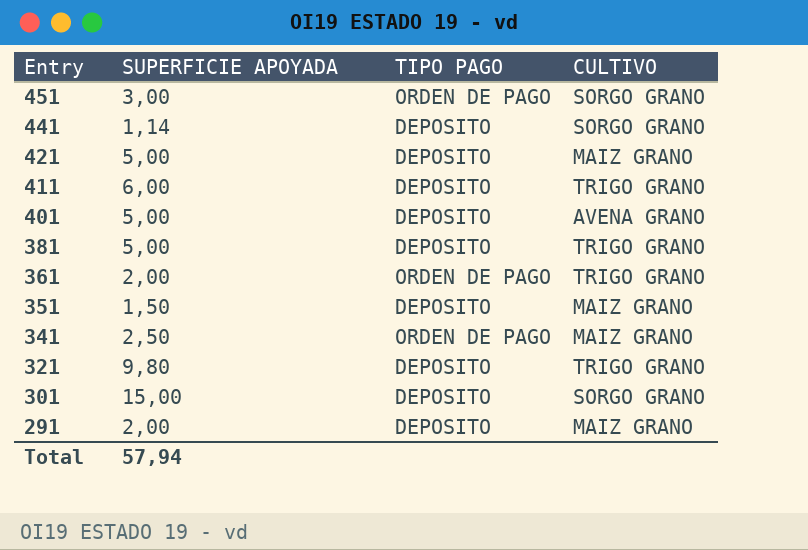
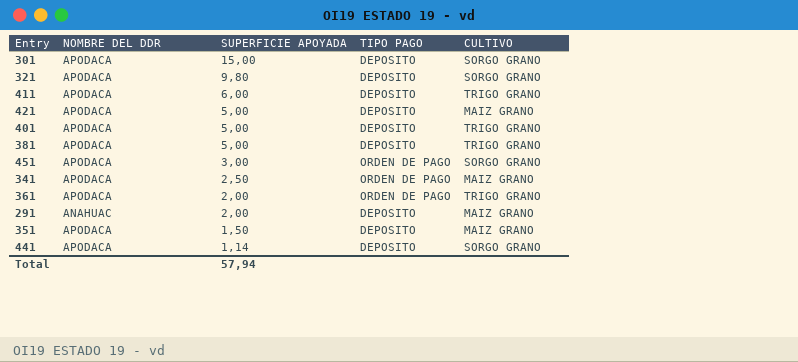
row order: Entry descending -> SUPERFICIE APOYADA descending
column NOMBRE DEL DDR | position: none -> 2
321 | CULTIVO: TRIGO GRANO -> SORGO GRANO
401 | CULTIVO: AVENA GRANO -> TRIGO GRANO

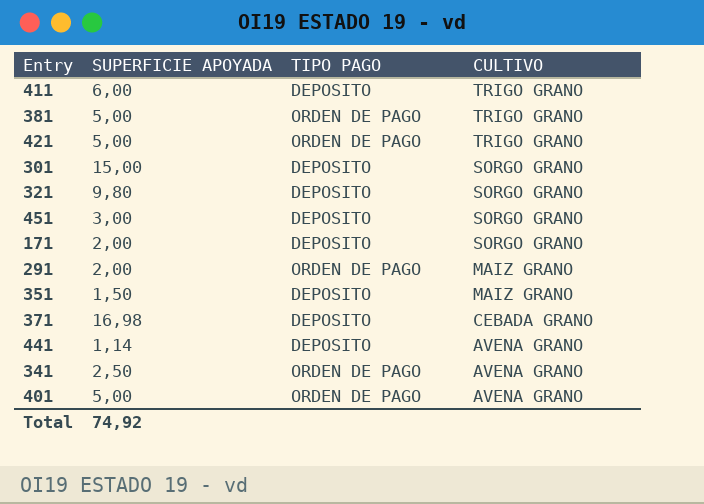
row order: SUPERFICIE APOYADA descending -> CULTIVO descending
column NOMBRE DEL DDR | position: 2 -> none
row 361: APODACA | 2,00 | ORDEN DE PAGO | TRIGO GRANO -> none
381 | TIPO PAGO: DEPOSITO -> ORDEN DE PAGO
421 | TIPO PAGO: DEPOSITO -> ORDEN DE PAGO
421 | CULTIVO: MAIZ GRANO -> TRIGO GRANO
451 | TIPO PAGO: ORDEN DE PAGO -> DEPOSITO
row 171: none -> 2,00 | DEPOSITO | SORGO GRANO
291 | TIPO PAGO: DEPOSITO -> ORDEN DE PAGO
row 371: none -> 16,98 | DEPOSITO | CEBADA GRANO
441 | CULTIVO: SORGO GRANO -> AVENA GRANO
341 | CULTIVO: MAIZ GRANO -> AVENA GRANO
401 | TIPO PAGO: DEPOSITO -> ORDEN DE PAGO
401 | CULTIVO: TRIGO GRANO -> AVENA GRANO
Total | SUPERFICIE APOYADA: 57,94 -> 74,92

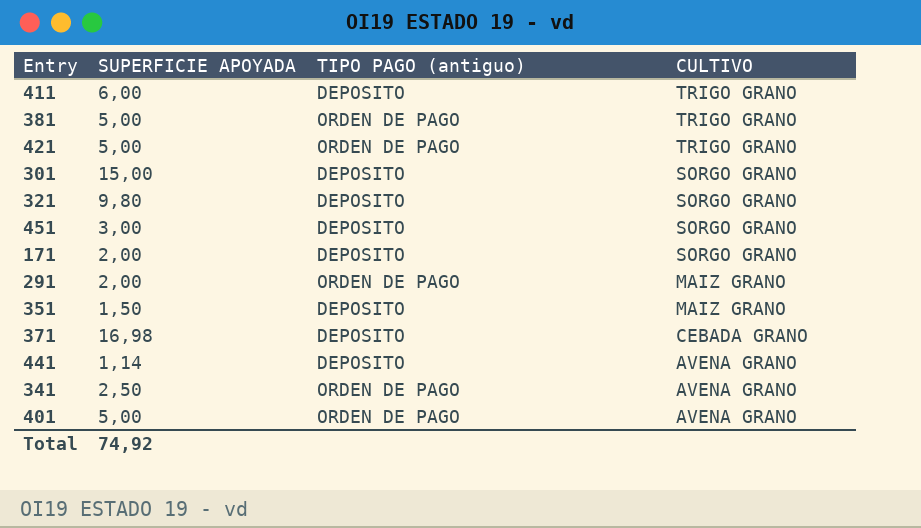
column name: TIPO PAGO -> TIPO PAGO (antiguo)

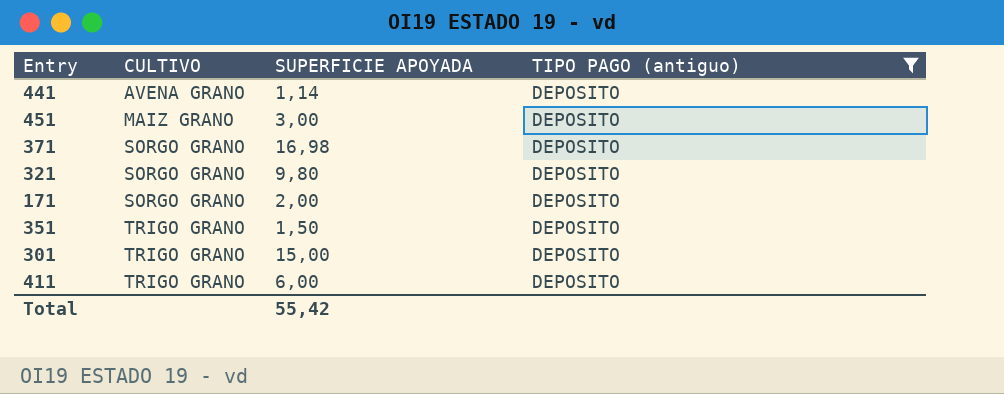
filter: none -> TIPO PAGO (antiguo) = DEPOSITO
row order: CULTIVO descending -> CULTIVO ascending
column CULTIVO | position: 4 -> 2
451 | CULTIVO: SORGO GRANO -> MAIZ GRANO
371 | CULTIVO: CEBADA GRANO -> SORGO GRANO
351 | CULTIVO: MAIZ GRANO -> TRIGO GRANO
301 | CULTIVO: SORGO GRANO -> TRIGO GRANO
Total | SUPERFICIE APOYADA: 74,92 -> 55,42

